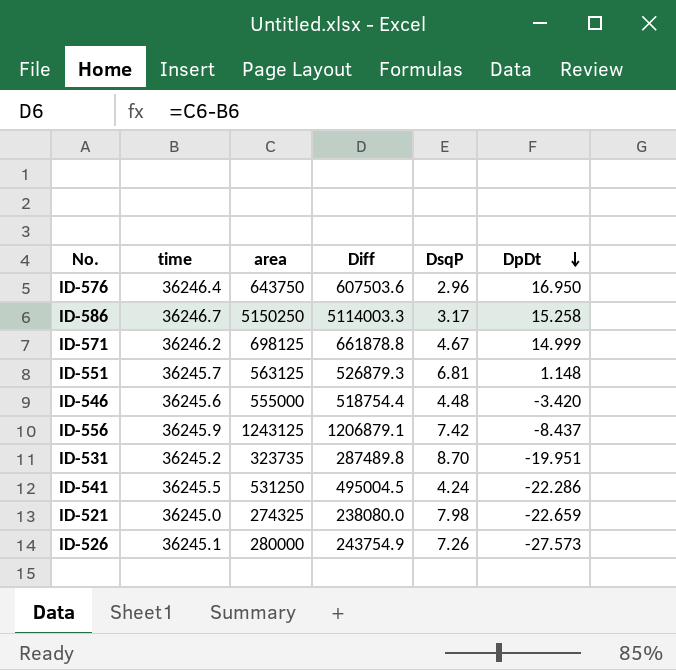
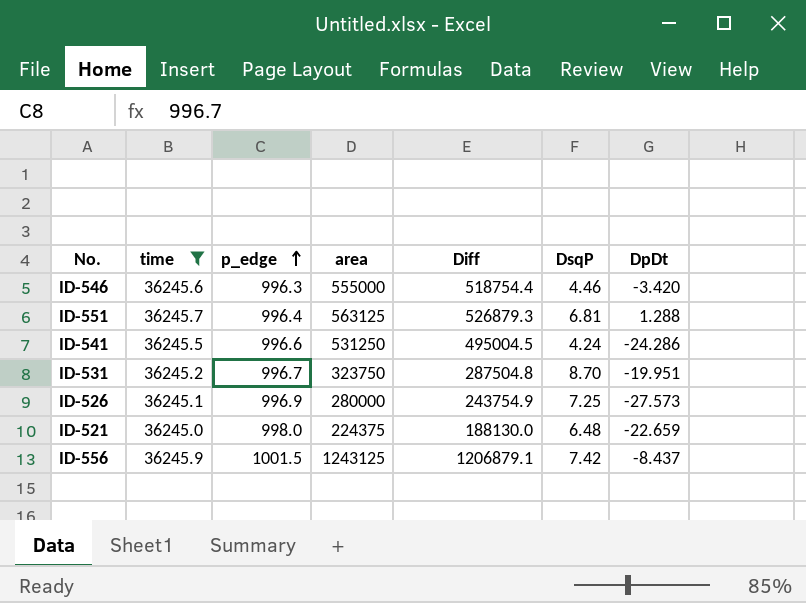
filter: none -> time <= 36245.9
row order: DpDt descending -> p_edge ascending
column p_edge | position: none -> 3
ID-546 | DsqP: 4.48 -> 4.46
ID-551 | DpDt: 1.148 -> 1.288
ID-541 | DpDt: -22.286 -> -24.286
ID-531 | area: 323735 -> 323750
ID-531 | Diff: 287489.8 -> 287504.8
ID-526 | DsqP: 7.26 -> 7.25
ID-521 | area: 274325 -> 224375
ID-521 | Diff: 238080.0 -> 188130.0
ID-521 | DsqP: 7.98 -> 6.48

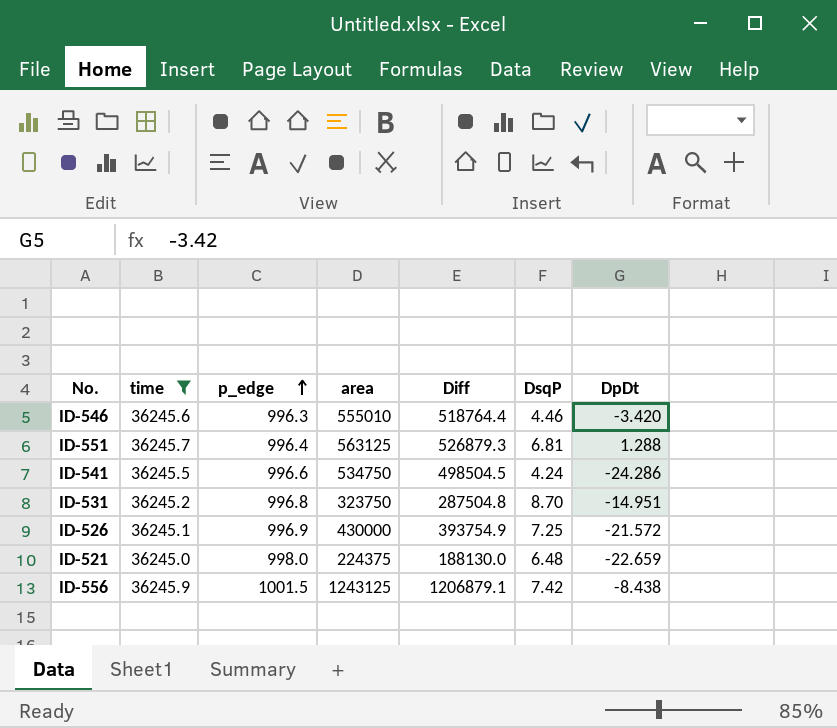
ID-546 | area: 555000 -> 555010
ID-546 | Diff: 518754.4 -> 518764.4
ID-541 | area: 531250 -> 534750
ID-541 | Diff: 495004.5 -> 498504.5
ID-531 | p_edge: 996.7 -> 996.8
ID-531 | DpDt: -19.951 -> -14.951
ID-526 | area: 280000 -> 430000
ID-526 | Diff: 243754.9 -> 393754.9
ID-526 | DpDt: -27.573 -> -21.572
ID-556 | DpDt: -8.437 -> -8.438

